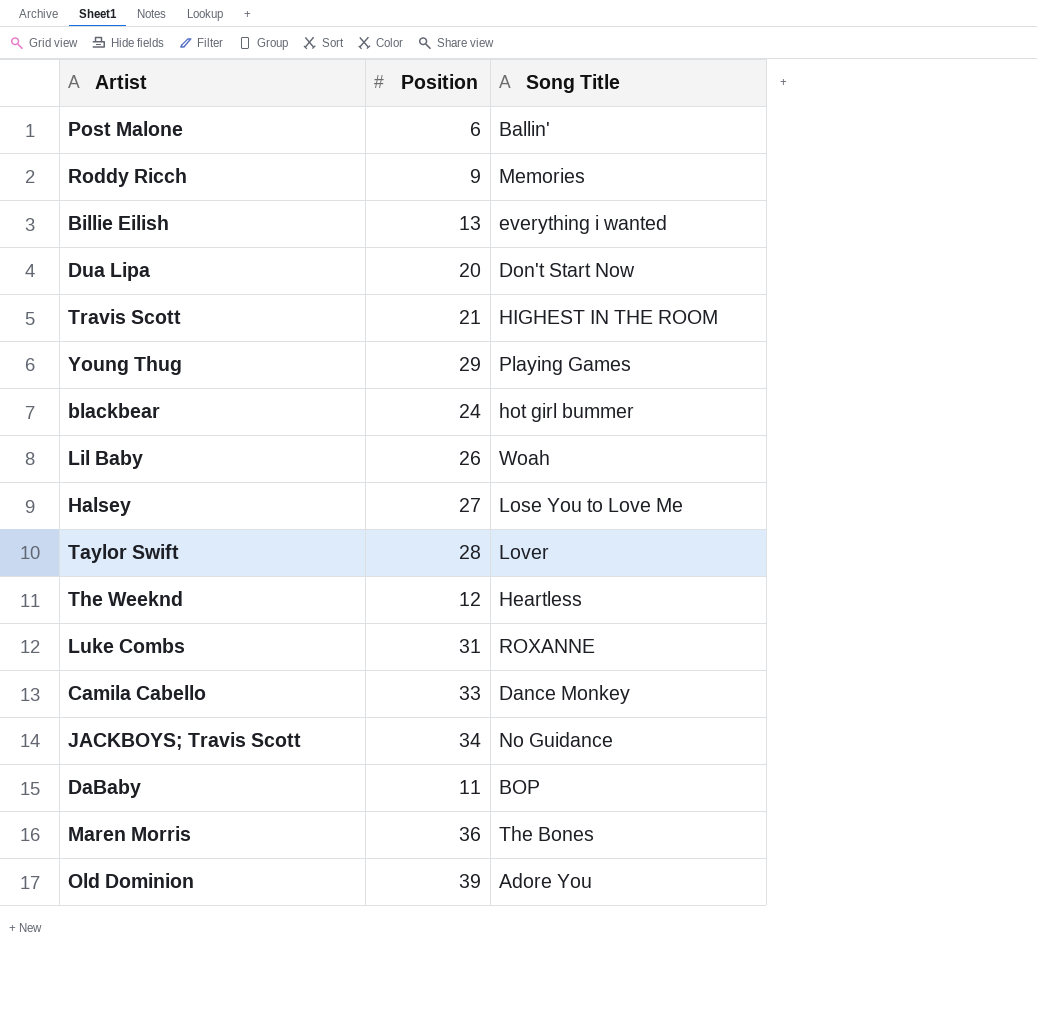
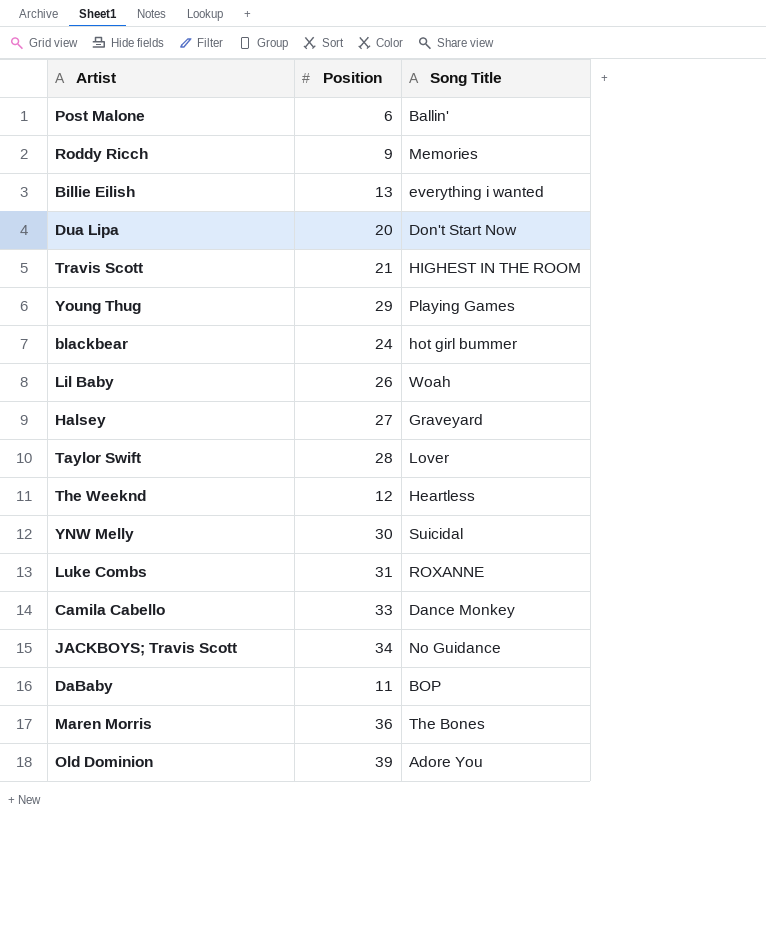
Halsey | Song Title: Lose You to Love Me -> Graveyard
row YNW Melly: none -> 30 | Suicidal

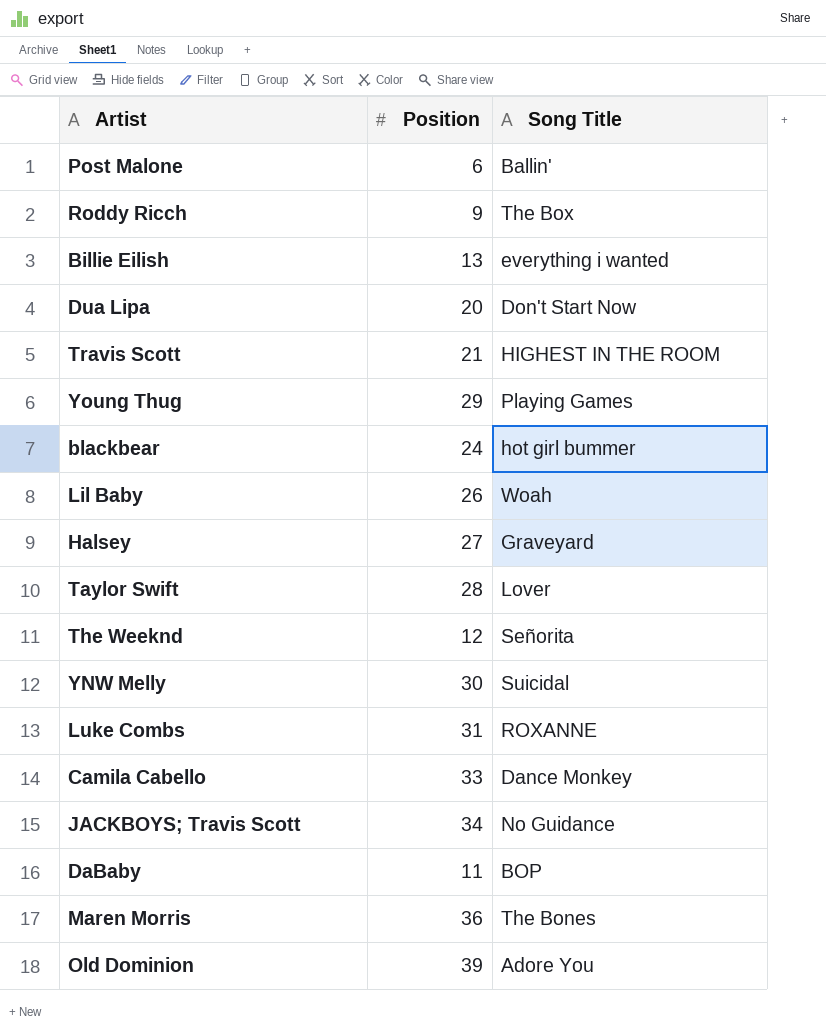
Roddy Ricch | Song Title: Memories -> The Box
The Weeknd | Song Title: Heartless -> Señorita

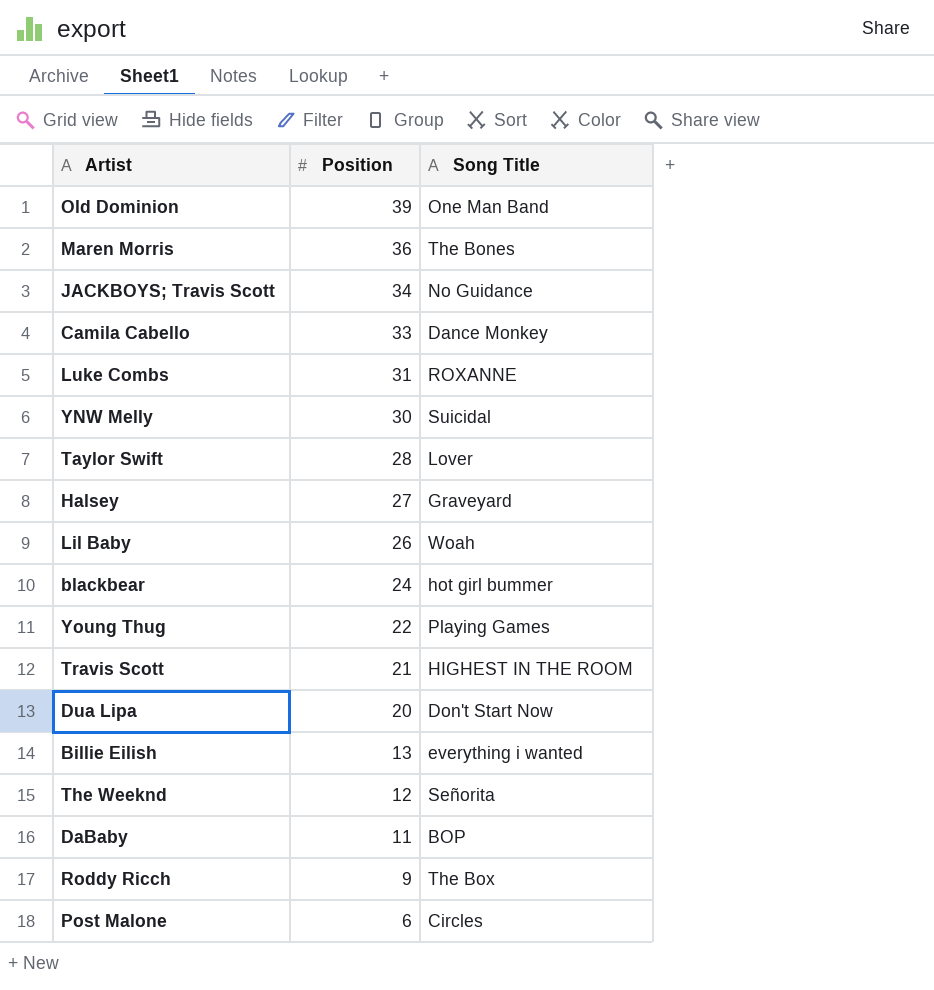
row order: none -> Position descending
Old Dominion | Song Title: Adore You -> One Man Band
Young Thug | Position: 29 -> 22
Post Malone | Song Title: Ballin' -> Circles

